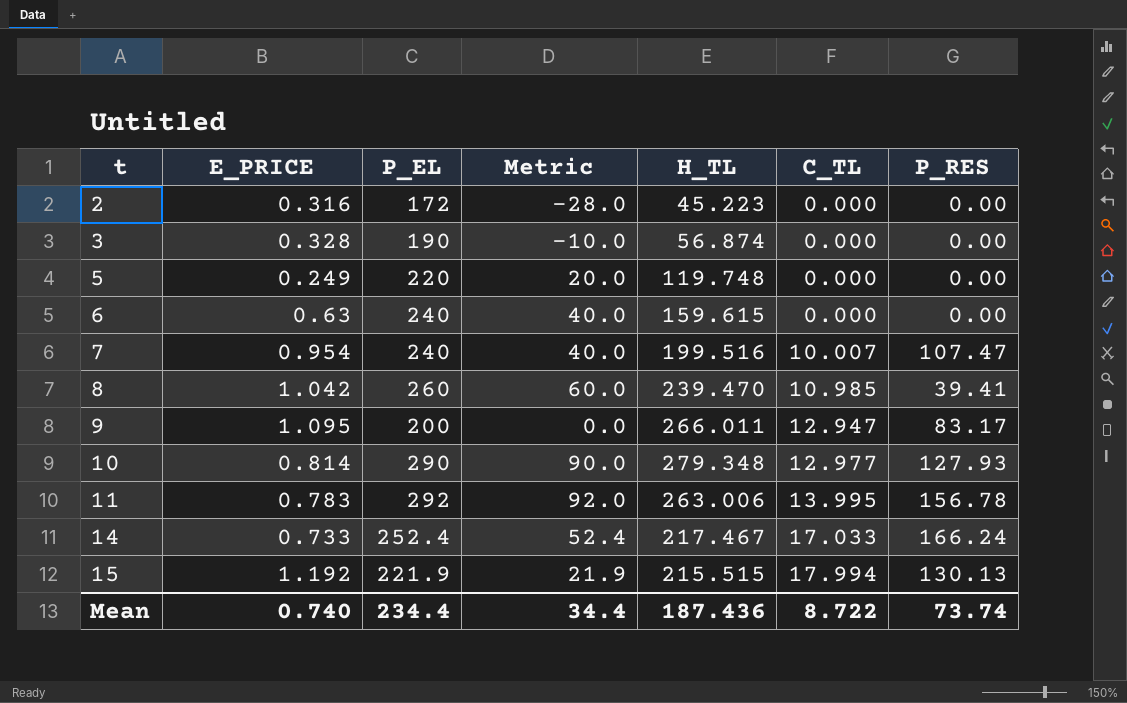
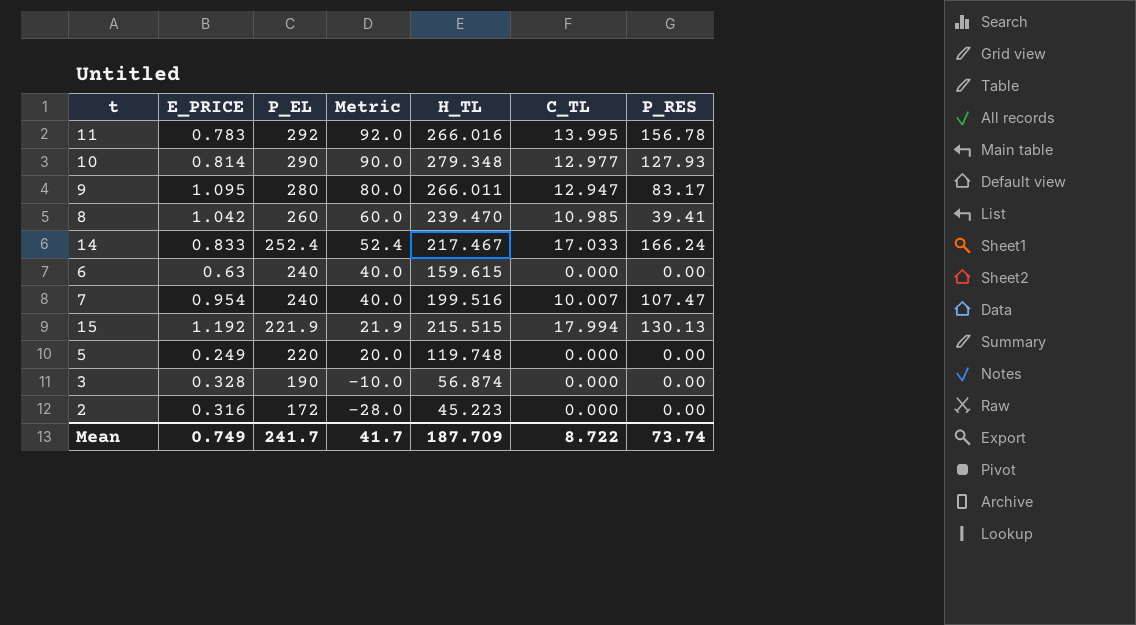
row order: t ascending -> P_EL descending
11 | H_TL: 263.006 -> 266.016
9 | P_EL: 200 -> 280
9 | Metric: 0.0 -> 80.0
14 | E_PRICE: 0.733 -> 0.833
Mean | E_PRICE: 0.740 -> 0.749
Mean | P_EL: 234.4 -> 241.7
Mean | Metric: 34.4 -> 41.7
Mean | H_TL: 187.436 -> 187.709

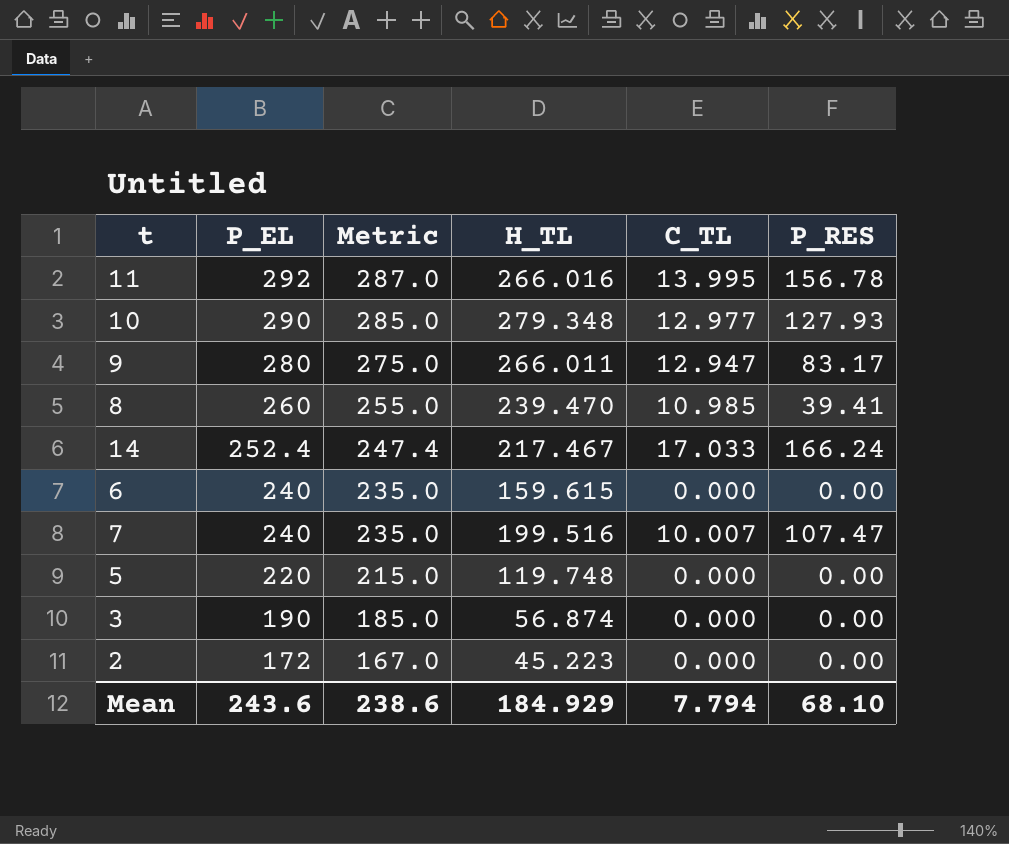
column E_PRICE | position: 2 -> none
column Metric | formula: [P_EL] - 200 -> [P_EL] - 5
row 15: 1.192 | 221.9 | 21.9 | 215.515 | 17.994 | 130.13 -> none
Mean | P_EL: 241.7 -> 243.6
Mean | Metric: 41.7 -> 238.6
Mean | H_TL: 187.709 -> 184.929
Mean | C_TL: 8.722 -> 7.794
Mean | P_RES: 73.74 -> 68.10

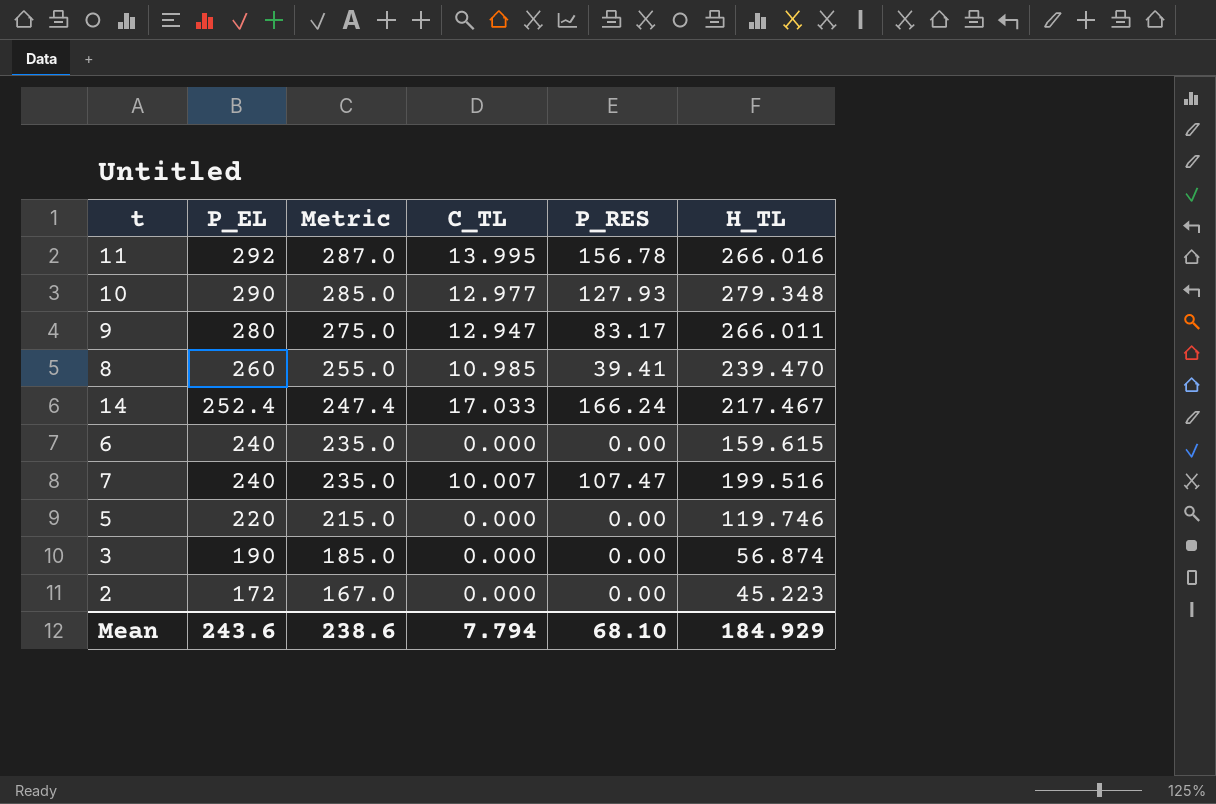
column H_TL | position: 4 -> 6
5 | H_TL: 119.748 -> 119.746

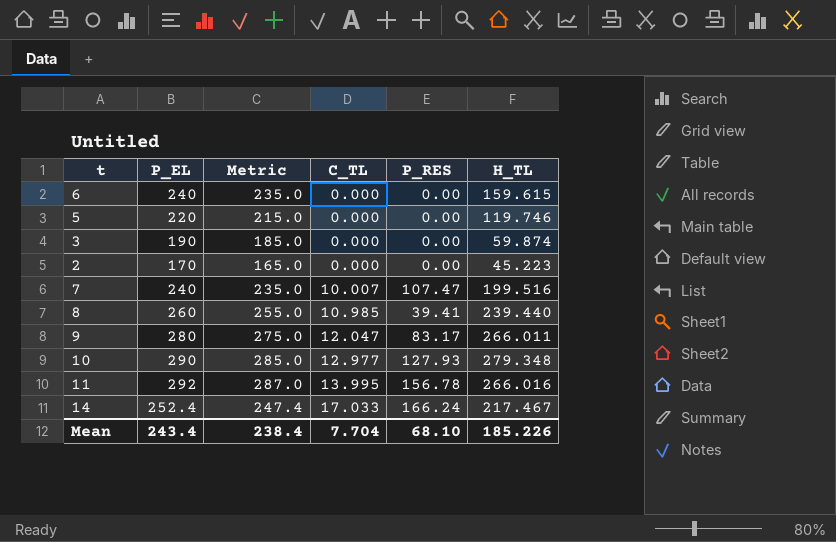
row order: P_EL descending -> C_TL ascending
3 | H_TL: 56.874 -> 59.874
2 | P_EL: 172 -> 170
2 | Metric: 167.0 -> 165.0
8 | H_TL: 239.470 -> 239.440
9 | C_TL: 12.947 -> 12.047
Mean | P_EL: 243.6 -> 243.4
Mean | Metric: 238.6 -> 238.4
Mean | C_TL: 7.794 -> 7.704
Mean | H_TL: 184.929 -> 185.226

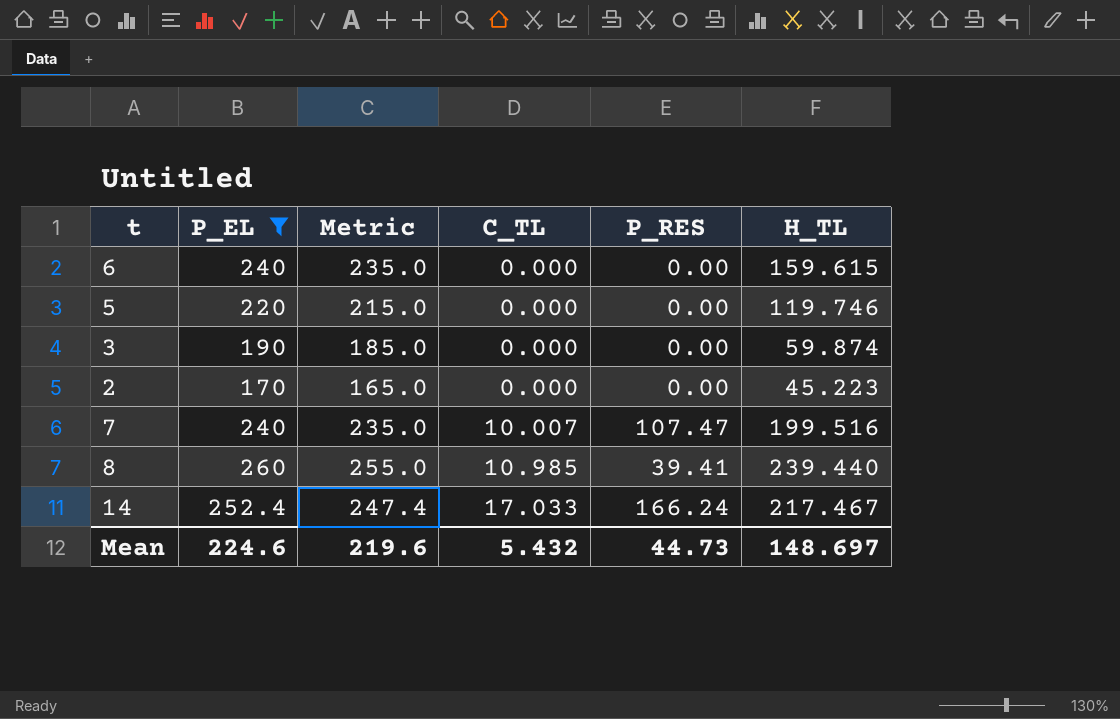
filter: none -> P_EL <= 260
Mean | P_EL: 243.4 -> 224.6
Mean | Metric: 238.4 -> 219.6
Mean | C_TL: 7.704 -> 5.432
Mean | P_RES: 68.10 -> 44.73
Mean | H_TL: 185.226 -> 148.697

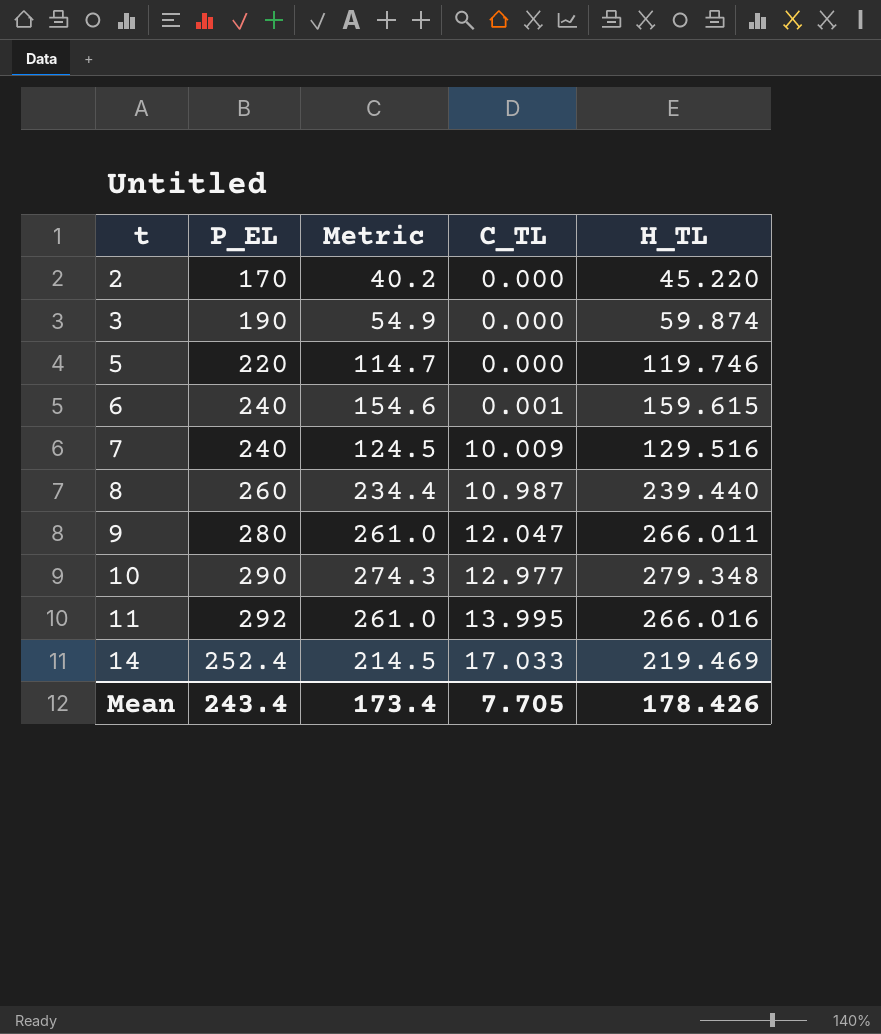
filter: P_EL <= 260 -> none
row order: C_TL ascending -> t ascending
column P_RES | position: 5 -> none
column Metric | formula: [P_EL] - 5 -> [H_TL] - 5
2 | H_TL: 45.223 -> 45.220
6 | C_TL: 0.000 -> 0.001
7 | C_TL: 10.007 -> 10.009
7 | H_TL: 199.516 -> 129.516
8 | C_TL: 10.985 -> 10.987
14 | H_TL: 217.467 -> 219.469
Mean | P_EL: 224.6 -> 243.4
Mean | Metric: 219.6 -> 173.4
Mean | C_TL: 5.432 -> 7.705
Mean | H_TL: 148.697 -> 178.426

